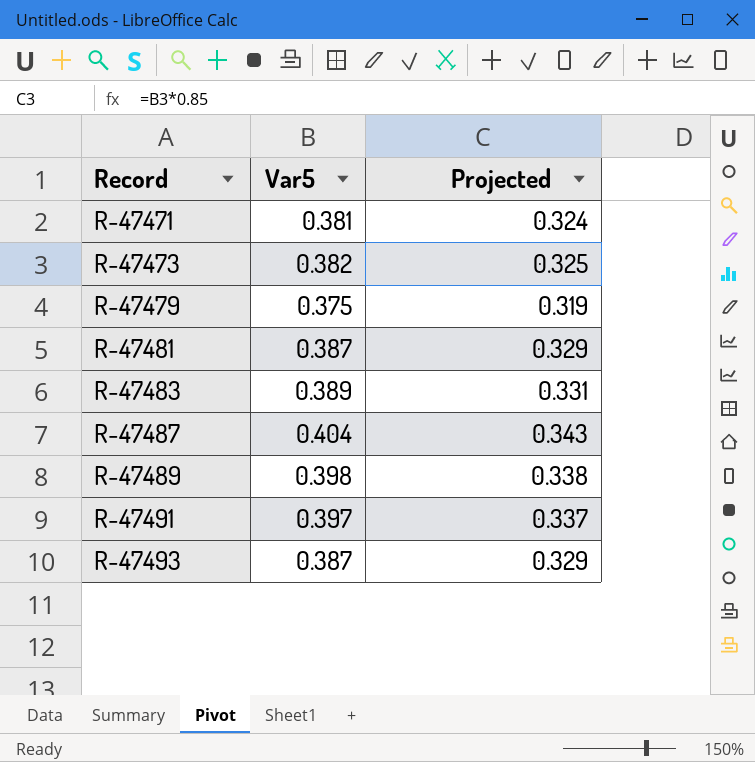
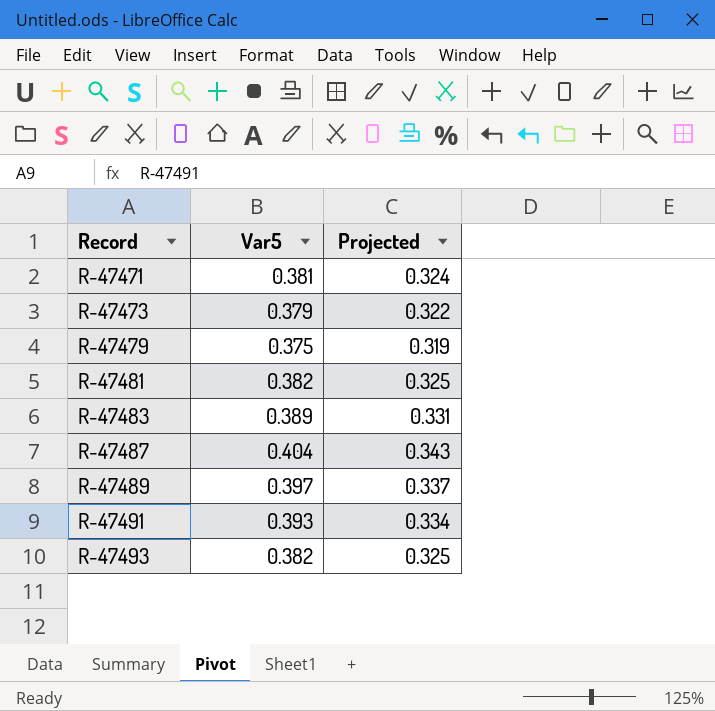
R-47473 | Var5: 0.382 -> 0.379
R-47473 | Projected: 0.325 -> 0.322
R-47481 | Var5: 0.387 -> 0.382
R-47481 | Projected: 0.329 -> 0.325
R-47489 | Var5: 0.398 -> 0.397
R-47489 | Projected: 0.338 -> 0.337
R-47491 | Var5: 0.397 -> 0.393
R-47491 | Projected: 0.337 -> 0.334
R-47493 | Var5: 0.387 -> 0.382
R-47493 | Projected: 0.329 -> 0.325

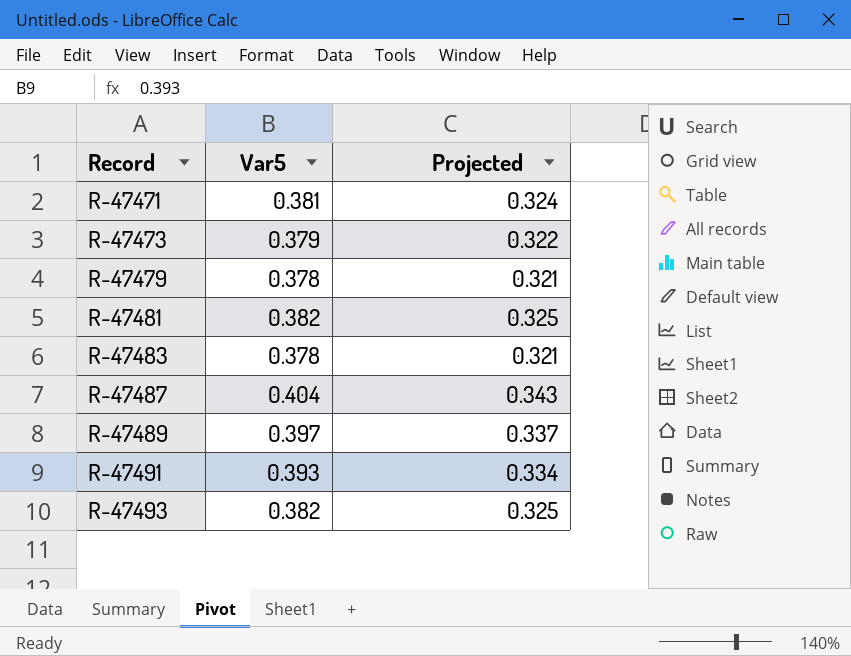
R-47479 | Var5: 0.375 -> 0.378
R-47479 | Projected: 0.319 -> 0.321
R-47483 | Var5: 0.389 -> 0.378
R-47483 | Projected: 0.331 -> 0.321

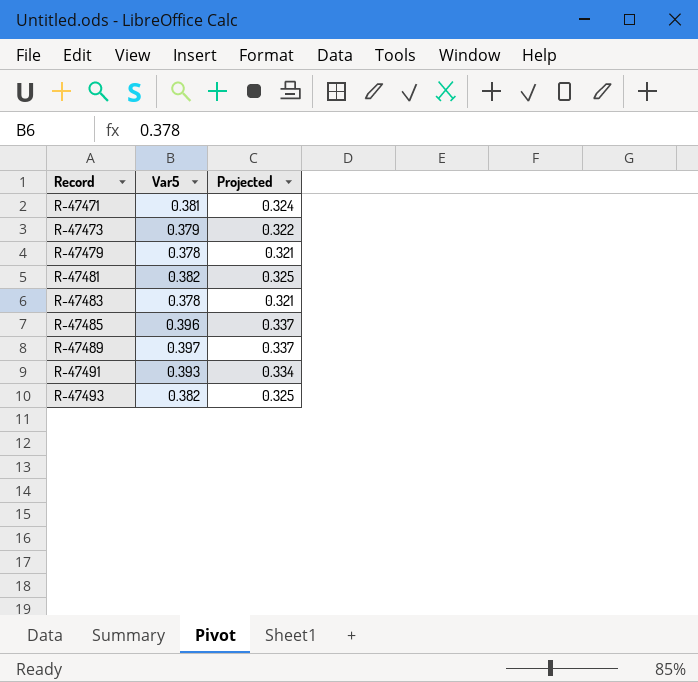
row R-47487: 0.404 | 0.343 -> none
row R-47485: none -> 0.396 | 0.337

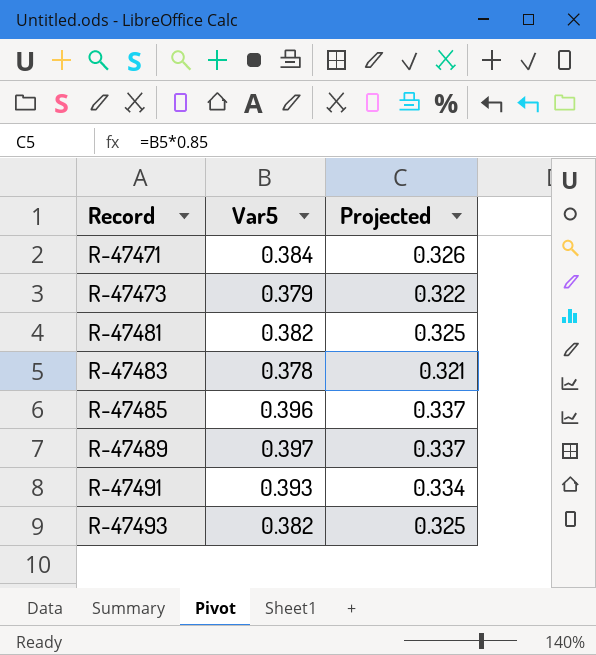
row R-47479: 0.378 | 0.321 -> none
R-47471 | Var5: 0.381 -> 0.384
R-47471 | Projected: 0.324 -> 0.326

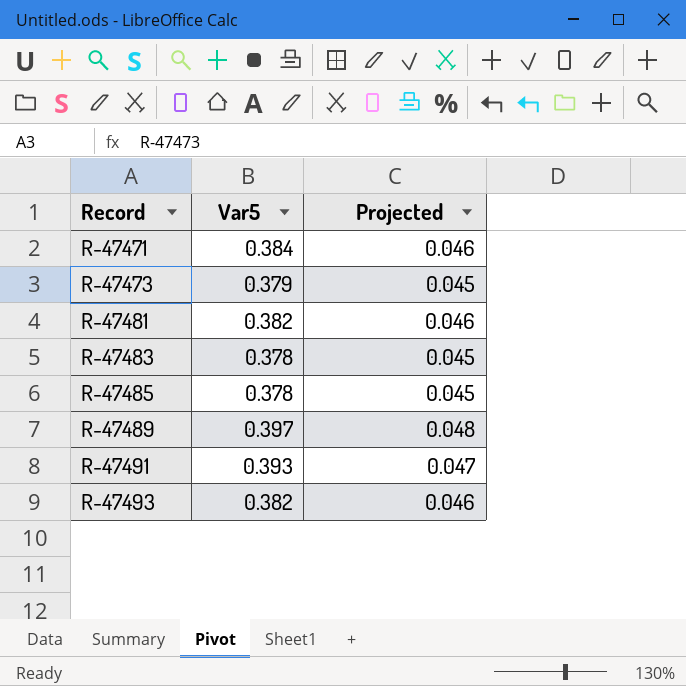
column Projected | formula: [Var5] * 0.85 -> [Var5] * 0.12
R-47485 | Var5: 0.396 -> 0.378

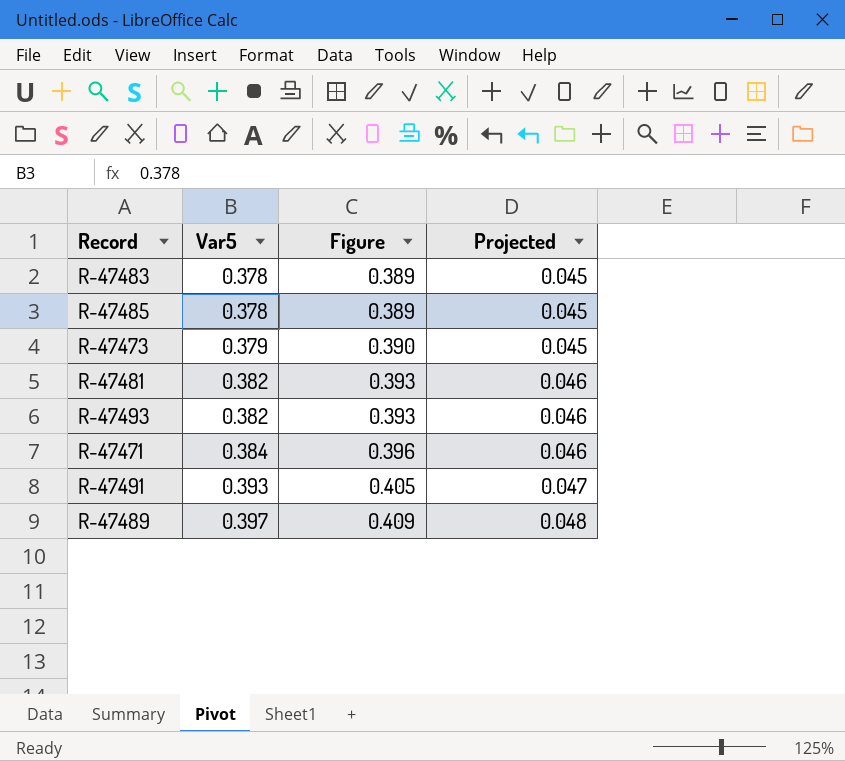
row order: Record ascending -> Var5 ascending
column Figure | formula: none -> [Var5] * 1.03

